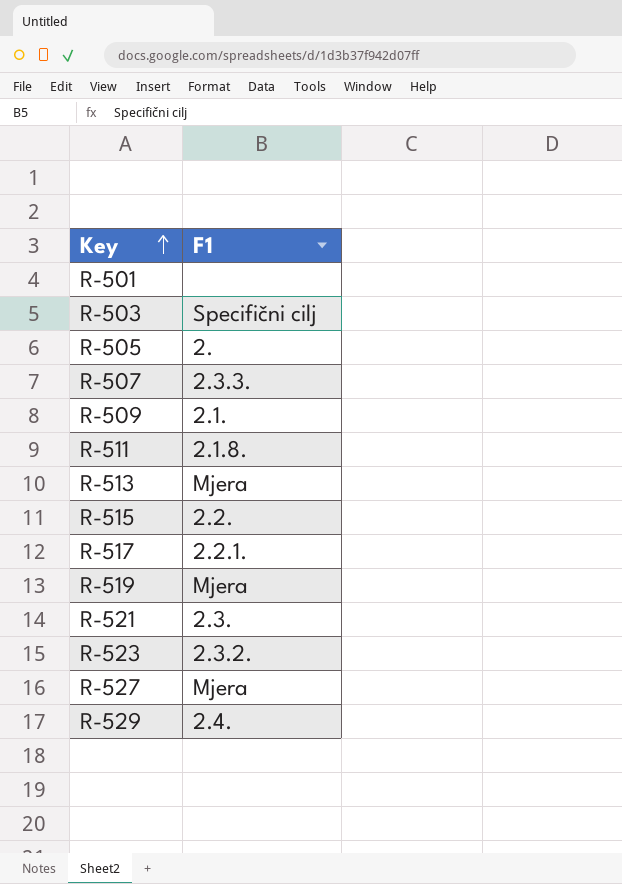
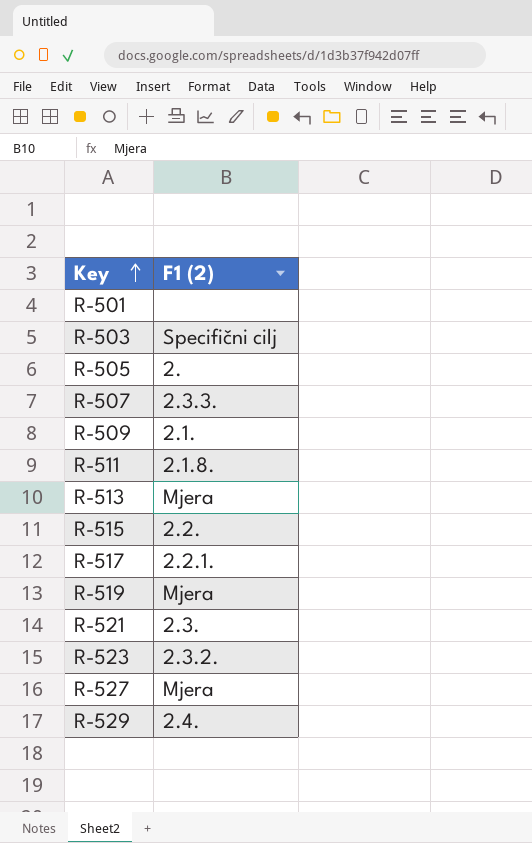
column name: F1 -> F1 (2)

